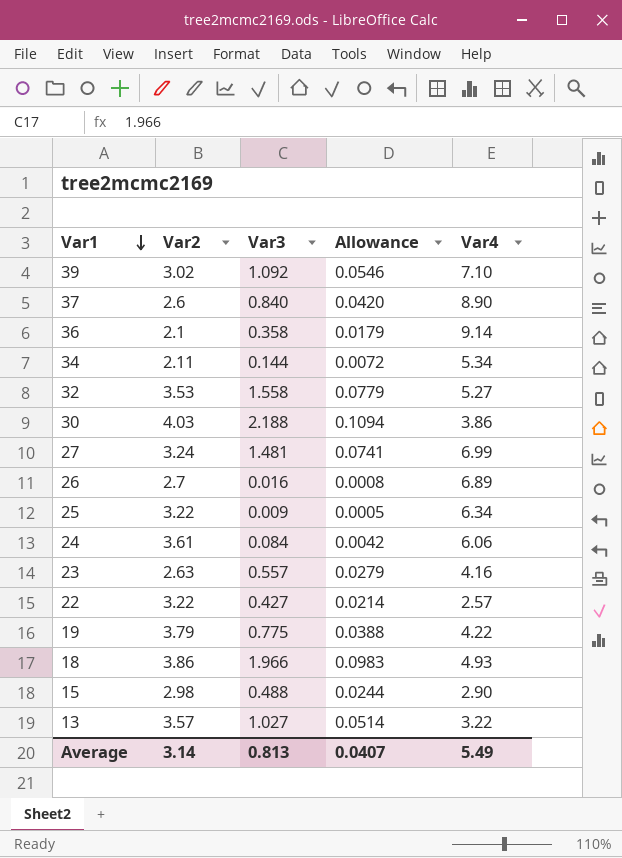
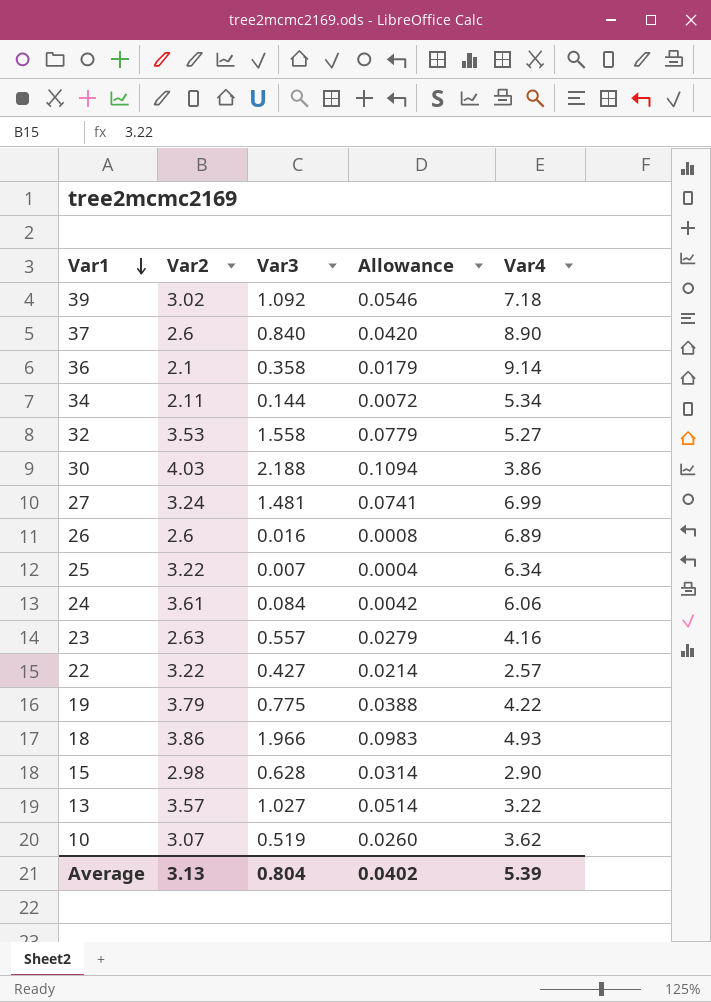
39 | Var4: 7.10 -> 7.18
26 | Var2: 2.7 -> 2.6
25 | Var3: 0.009 -> 0.007
25 | Allowance: 0.0005 -> 0.0004
15 | Var3: 0.488 -> 0.628
15 | Allowance: 0.0244 -> 0.0314
row 10: none -> 3.07 | 0.519 | 0.0260 | 3.62
Average | Var2: 3.14 -> 3.13
Average | Var3: 0.813 -> 0.804
Average | Allowance: 0.0407 -> 0.0402
Average | Var4: 5.49 -> 5.39

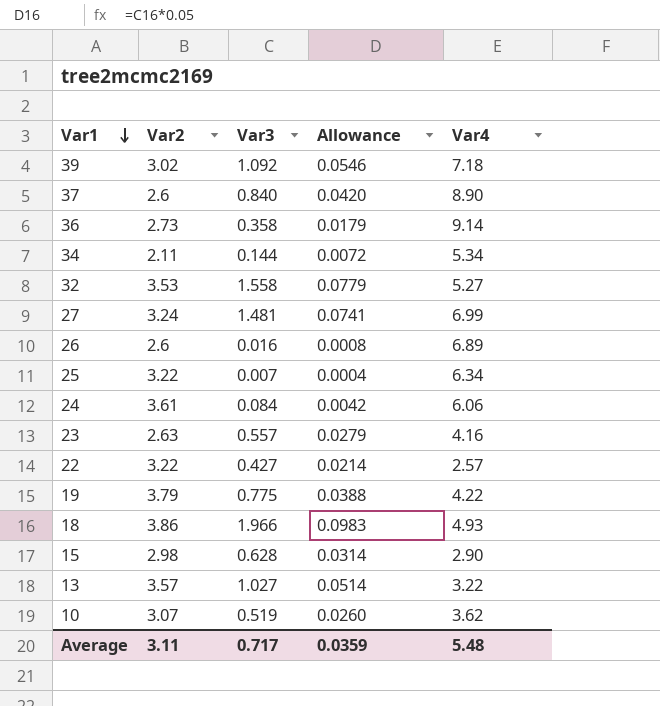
row 30: 4.03 | 2.188 | 0.1094 | 3.86 -> none
36 | Var2: 2.1 -> 2.73
Average | Var2: 3.13 -> 3.11
Average | Var3: 0.804 -> 0.717
Average | Allowance: 0.0402 -> 0.0359
Average | Var4: 5.39 -> 5.48

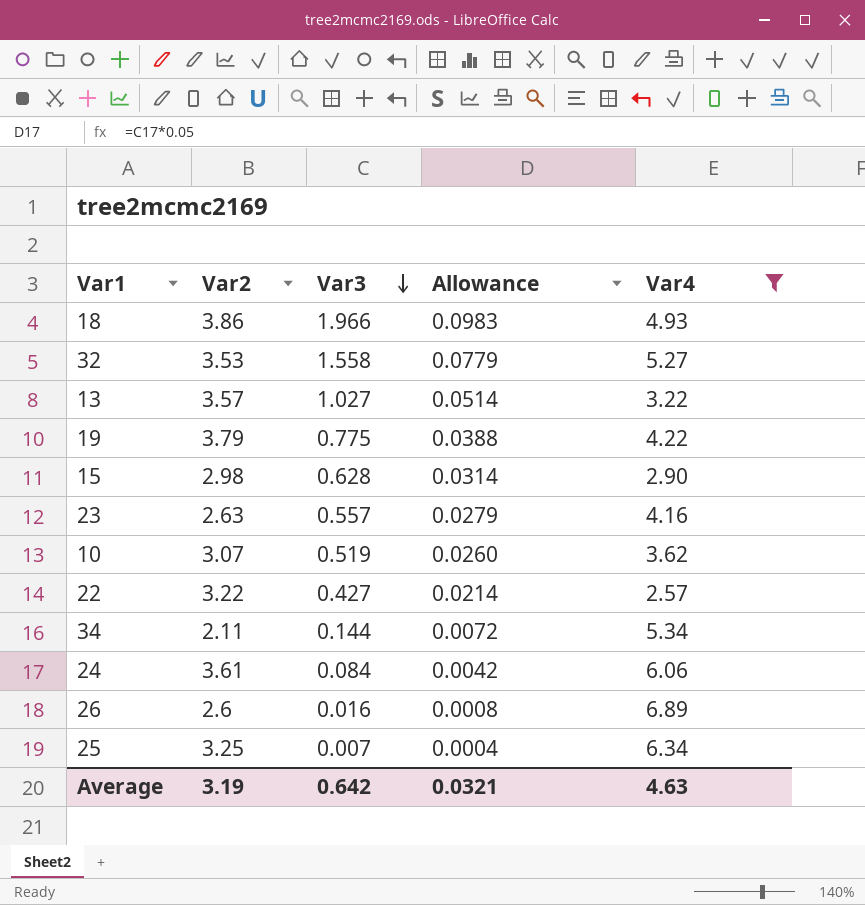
filter: none -> Var4 <= 6.89
row order: Var1 descending -> Var3 descending
25 | Var2: 3.22 -> 3.25
Average | Var2: 3.11 -> 3.19
Average | Var3: 0.717 -> 0.642
Average | Allowance: 0.0359 -> 0.0321
Average | Var4: 5.48 -> 4.63

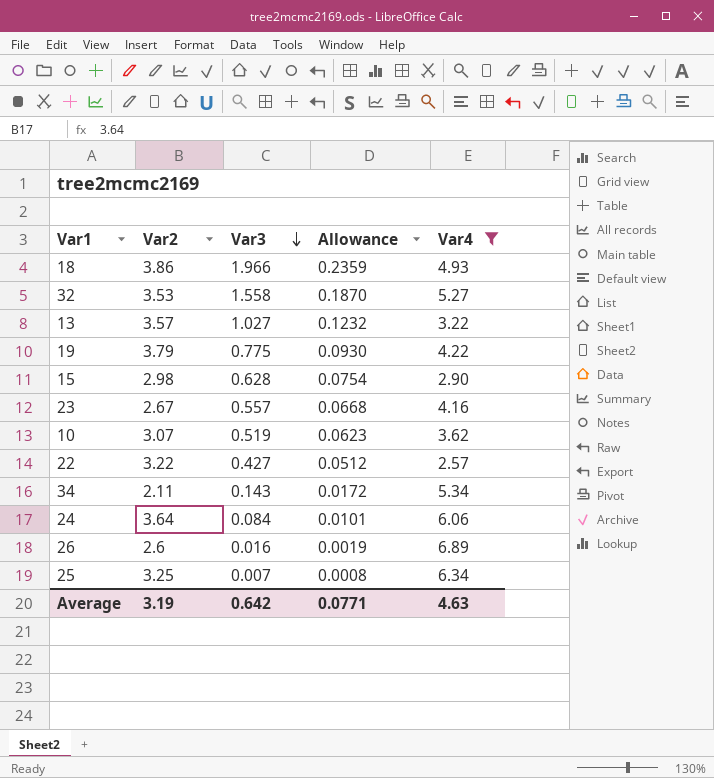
column Allowance | formula: [Var3] * 0.05 -> [Var3] * 0.12
23 | Var2: 2.63 -> 2.67
34 | Var3: 0.144 -> 0.143
24 | Var2: 3.61 -> 3.64
Average | Allowance: 0.0321 -> 0.0771

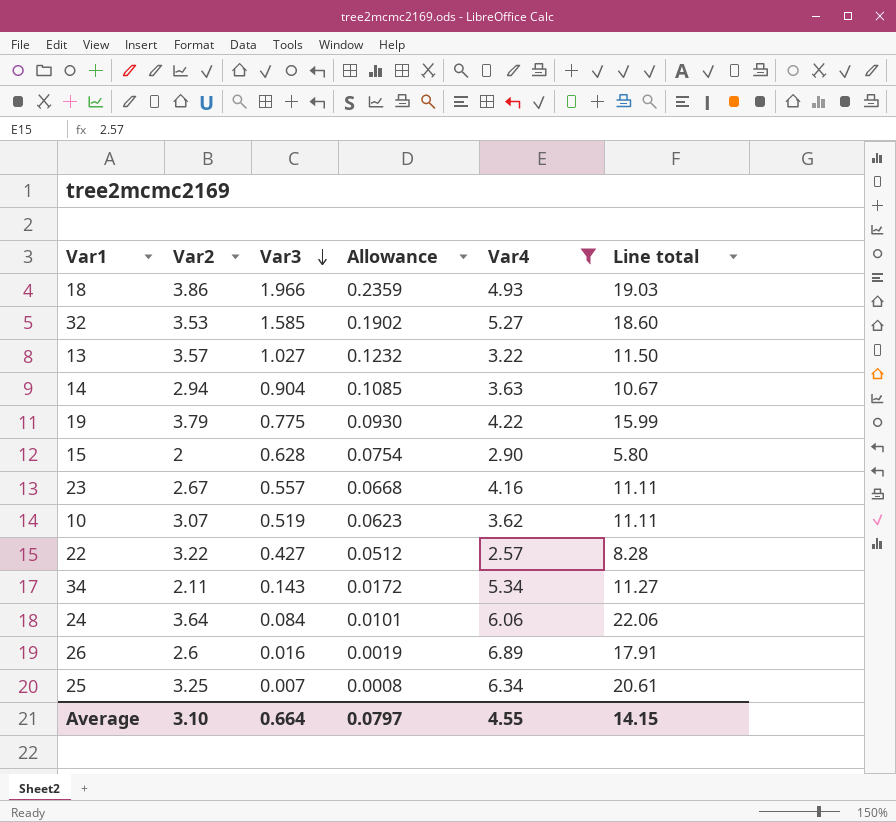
column Line total | formula: none -> [Var2] * [Var4]
32 | Var3: 1.558 -> 1.585
32 | Allowance: 0.1870 -> 0.1902
row 14: none -> 2.94 | 0.904 | 0.1085 | 3.63 | 10.67
15 | Var2: 2.98 -> 2
Average | Var2: 3.19 -> 3.10
Average | Var3: 0.642 -> 0.664
Average | Allowance: 0.0771 -> 0.0797
Average | Var4: 4.63 -> 4.55

